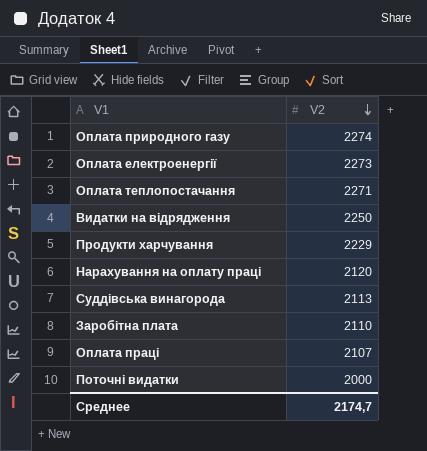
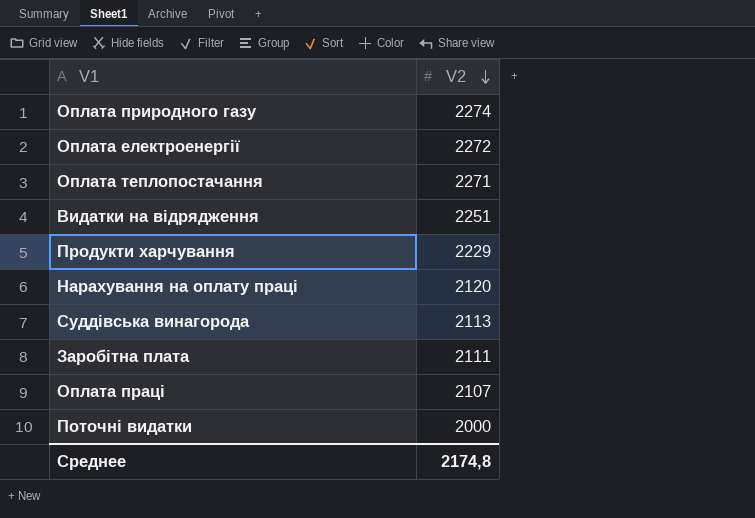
Оплата електроенергії | V2: 2273 -> 2272
Видатки на відрядження | V2: 2250 -> 2251
Заробітна плата | V2: 2110 -> 2111
Среднее | V2: 2174,7 -> 2174,8

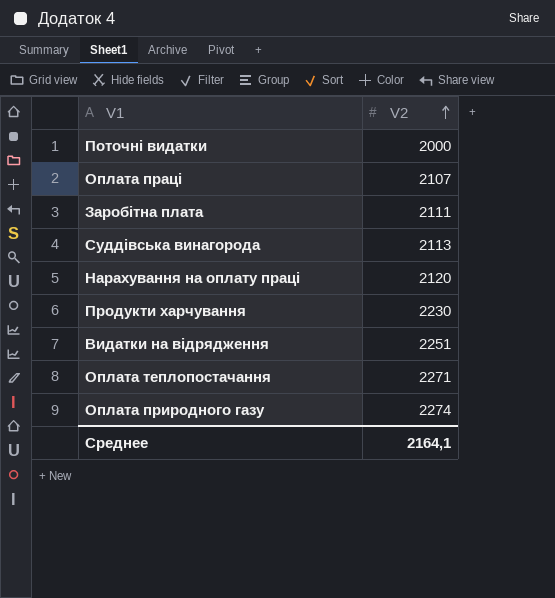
row order: V2 descending -> V2 ascending
row Оплата електроенергії: 2272 -> none
Продукти харчування | V2: 2229 -> 2230
Среднее | V2: 2174,8 -> 2164,1

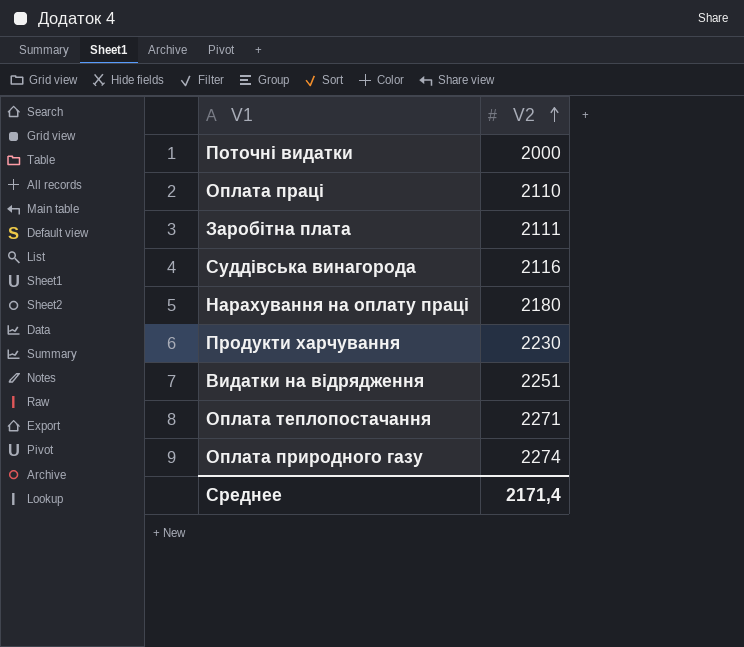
Оплата праці | V2: 2107 -> 2110
Суддівська винагорода | V2: 2113 -> 2116
Нарахування на оплату праці | V2: 2120 -> 2180
Среднее | V2: 2164,1 -> 2171,4

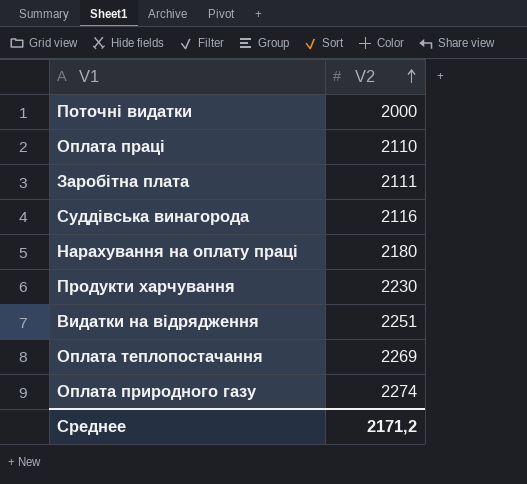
Оплата теплопостачання | V2: 2271 -> 2269
Среднее | V2: 2171,4 -> 2171,2

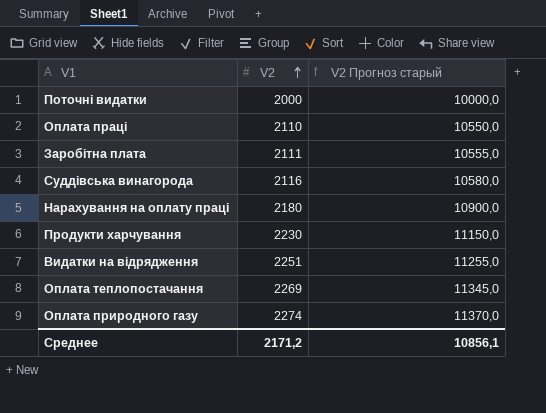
column V2 Прогноз старый | formula: none -> [V2] * 5

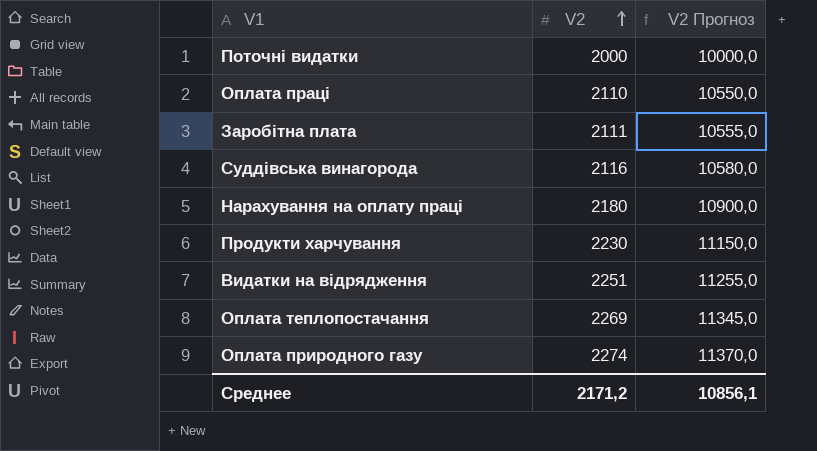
column name: V2 Прогноз старый -> V2 Прогноз

